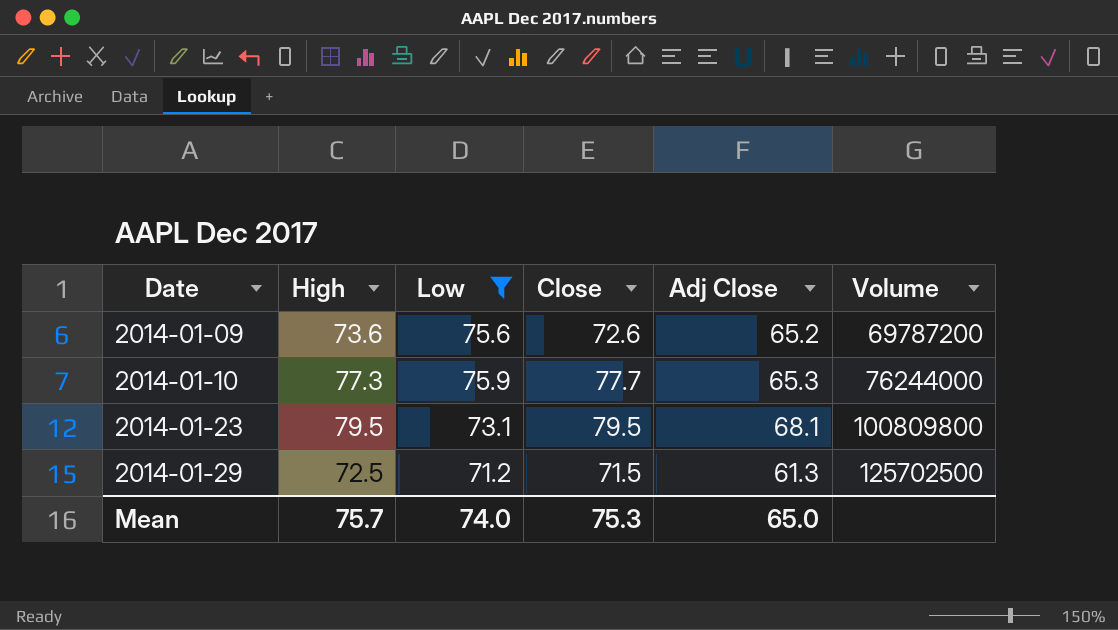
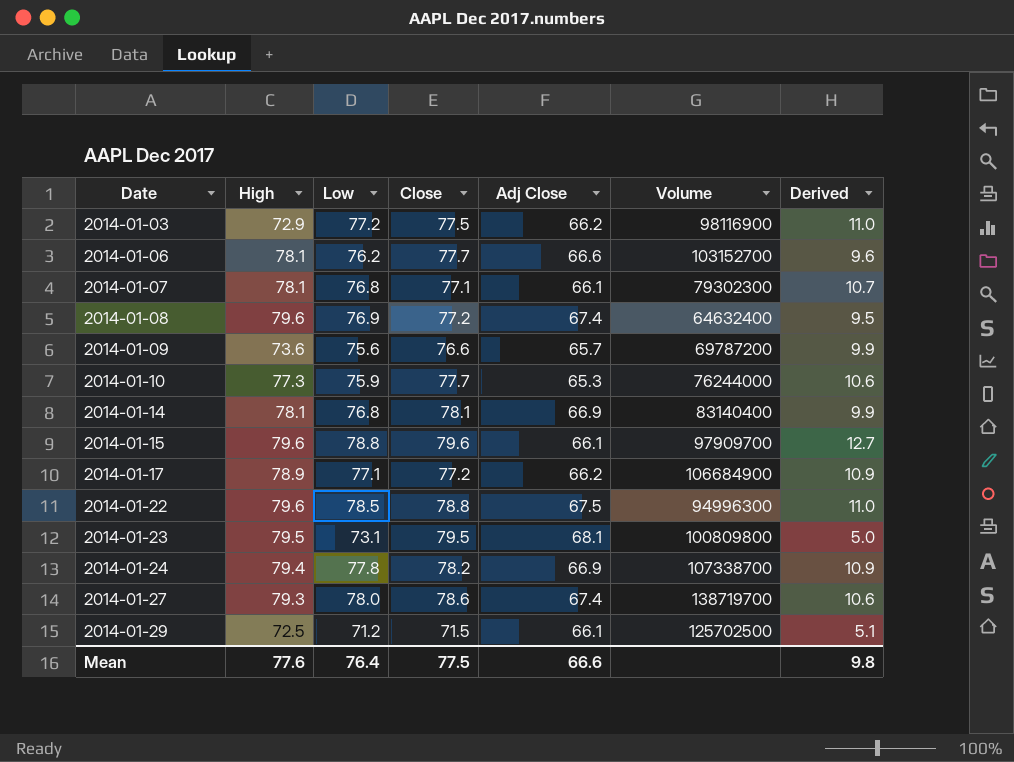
filter: Low <= 75.9 -> none
column Derived | formula: none -> [Low] - [Adj Close]
2014-01-09 | Close: 72.6 -> 76.6
2014-01-09 | Adj Close: 65.2 -> 65.7
2014-01-29 | Adj Close: 61.3 -> 66.1
Mean | High: 75.7 -> 77.6
Mean | Low: 74.0 -> 76.4
Mean | Close: 75.3 -> 77.5
Mean | Adj Close: 65.0 -> 66.6

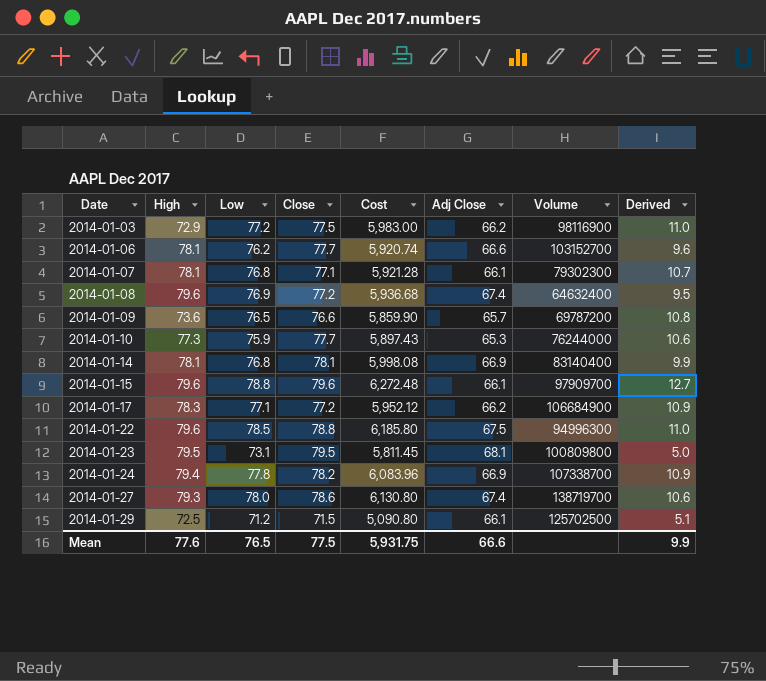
column Cost | formula: none -> [Low] * [Close]
2014-01-09 | Low: 75.6 -> 76.5
2014-01-09 | Derived: 9.9 -> 10.8
2014-01-17 | High: 78.9 -> 78.3
Mean | Low: 76.4 -> 76.5
Mean | Derived: 9.8 -> 9.9

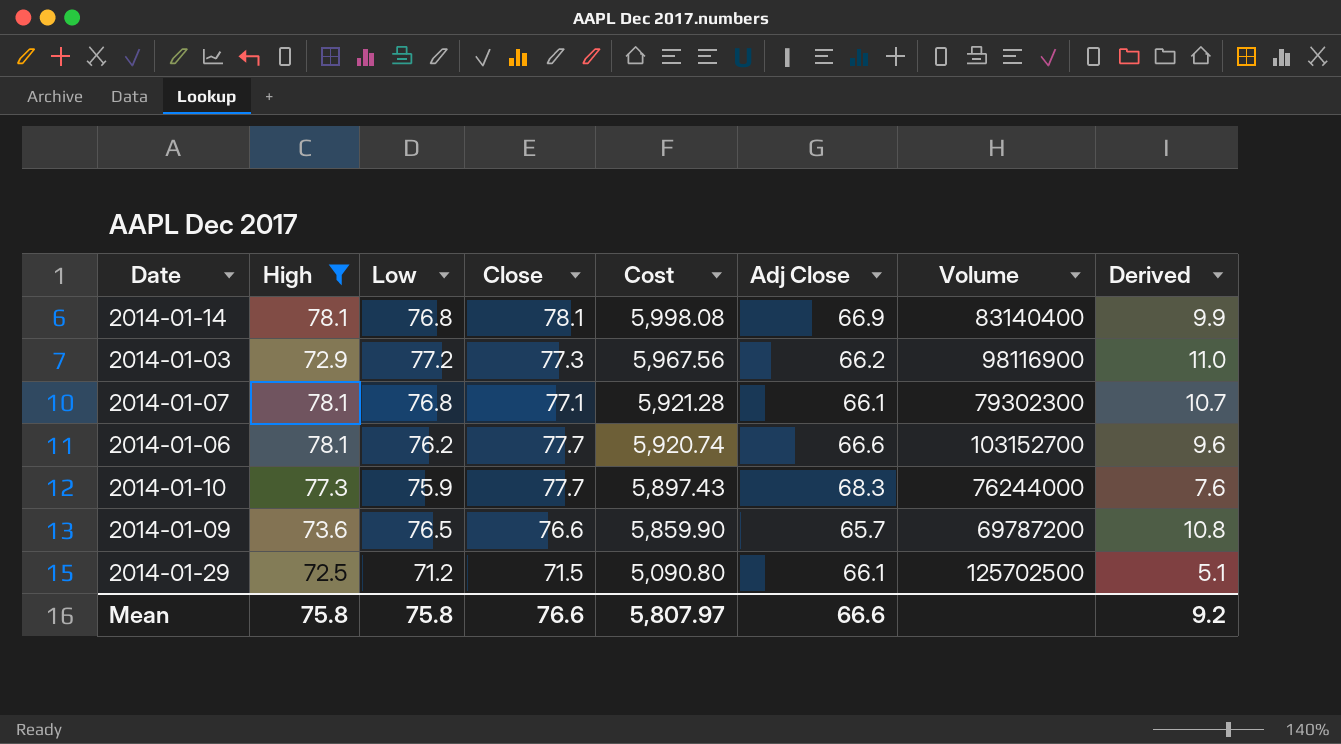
filter: none -> High <= 78.1
row order: Date ascending -> Cost descending
2014-01-03 | Close: 77.5 -> 77.3
2014-01-03 | Cost: 5,983.00 -> 5,967.56
2014-01-10 | Adj Close: 65.3 -> 68.3
2014-01-10 | Derived: 10.6 -> 7.6
Mean | High: 77.6 -> 75.8
Mean | Low: 76.5 -> 75.8
Mean | Close: 77.5 -> 76.6
Mean | Cost: 5,931.75 -> 5,807.97
Mean | Derived: 9.9 -> 9.2

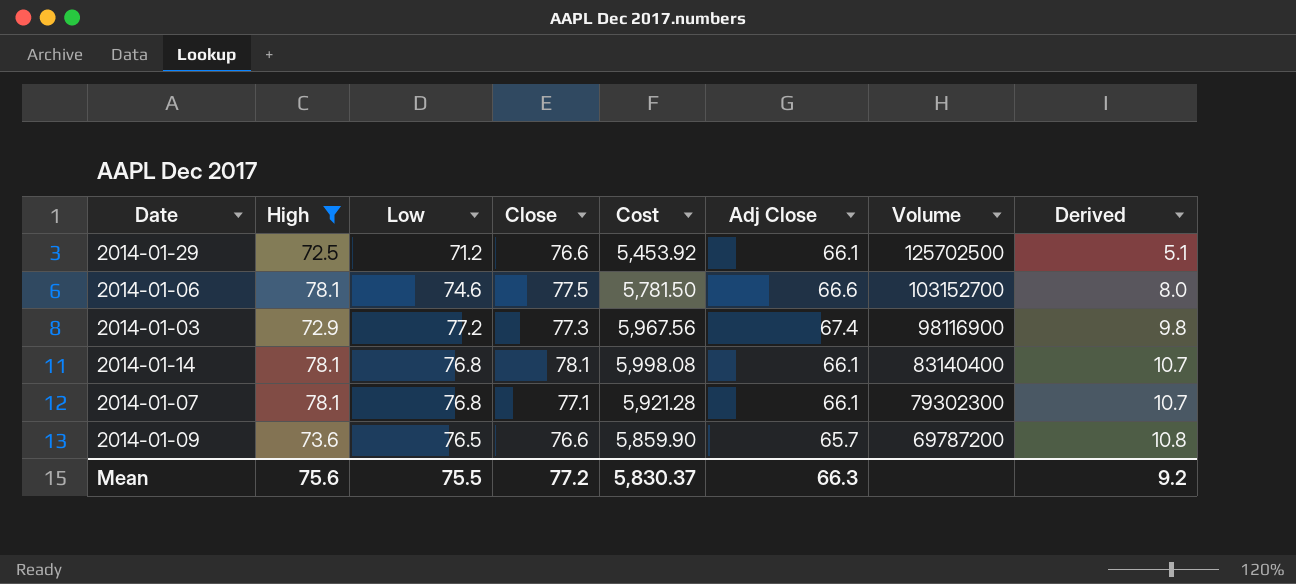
row order: Cost descending -> Volume descending
row 2014-01-10: 77.3 | 75.9 | 77.7 | 5,897.43 | 68.3 | 76244000 | 7.6 -> none
2014-01-29 | Close: 71.5 -> 76.6
2014-01-29 | Cost: 5,090.80 -> 5,453.92
2014-01-06 | Low: 76.2 -> 74.6
2014-01-06 | Close: 77.7 -> 77.5
2014-01-06 | Cost: 5,920.74 -> 5,781.50
2014-01-06 | Derived: 9.6 -> 8.0
2014-01-03 | Adj Close: 66.2 -> 67.4
2014-01-03 | Derived: 11.0 -> 9.8
2014-01-14 | Adj Close: 66.9 -> 66.1
2014-01-14 | Derived: 9.9 -> 10.7
Mean | High: 75.8 -> 75.6
Mean | Low: 75.8 -> 75.5
Mean | Close: 76.6 -> 77.2
Mean | Cost: 5,807.97 -> 5,830.37
Mean | Adj Close: 66.6 -> 66.3

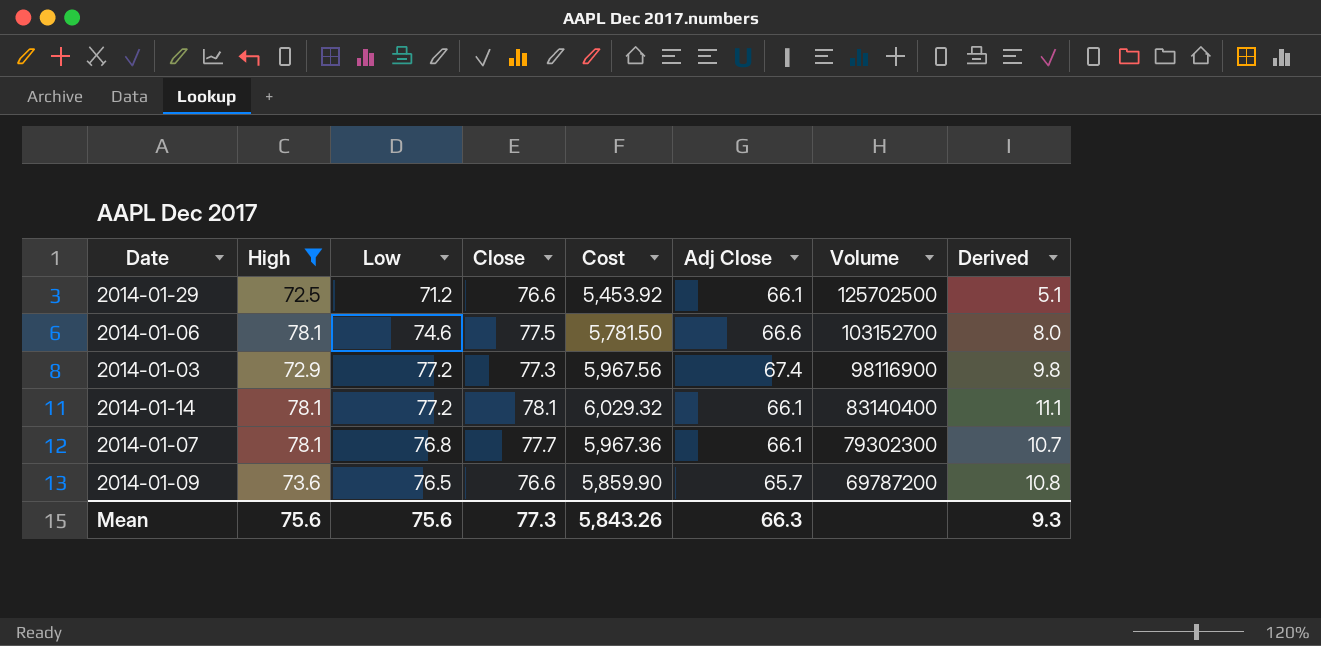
2014-01-14 | Low: 76.8 -> 77.2
2014-01-14 | Cost: 5,998.08 -> 6,029.32
2014-01-14 | Derived: 10.7 -> 11.1
2014-01-07 | Close: 77.1 -> 77.7
2014-01-07 | Cost: 5,921.28 -> 5,967.36
Mean | Low: 75.5 -> 75.6
Mean | Close: 77.2 -> 77.3
Mean | Cost: 5,830.37 -> 5,843.26
Mean | Derived: 9.2 -> 9.3

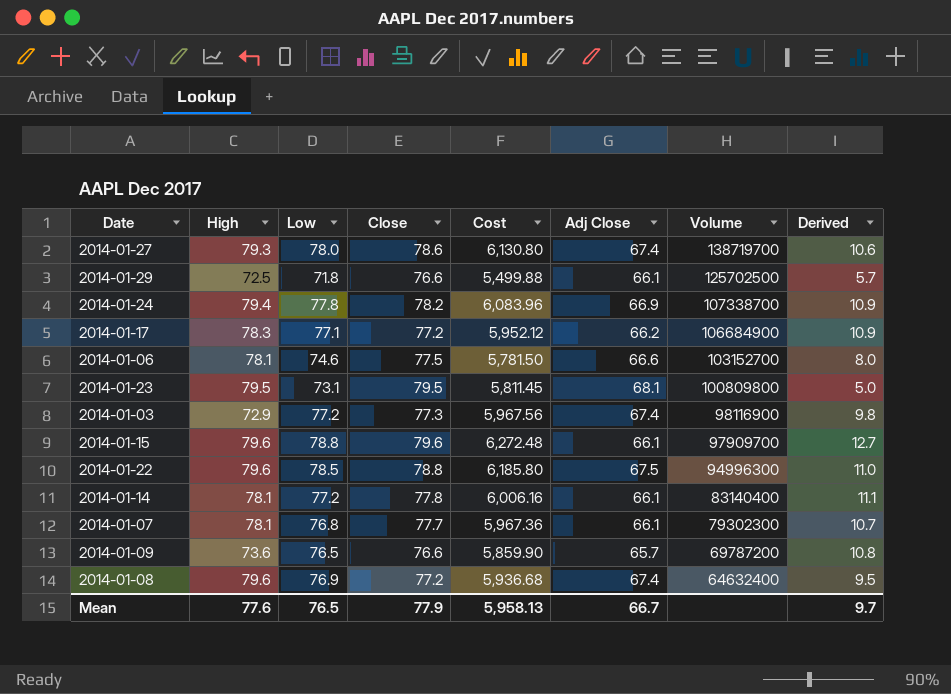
filter: High <= 78.1 -> none
2014-01-29 | Low: 71.2 -> 71.8
2014-01-29 | Cost: 5,453.92 -> 5,499.88
2014-01-29 | Derived: 5.1 -> 5.7
2014-01-14 | Close: 78.1 -> 77.8
2014-01-14 | Cost: 6,029.32 -> 6,006.16
Mean | High: 75.6 -> 77.6
Mean | Low: 75.6 -> 76.5
Mean | Close: 77.3 -> 77.9
Mean | Cost: 5,843.26 -> 5,958.13
Mean | Adj Close: 66.3 -> 66.7
Mean | Derived: 9.3 -> 9.7

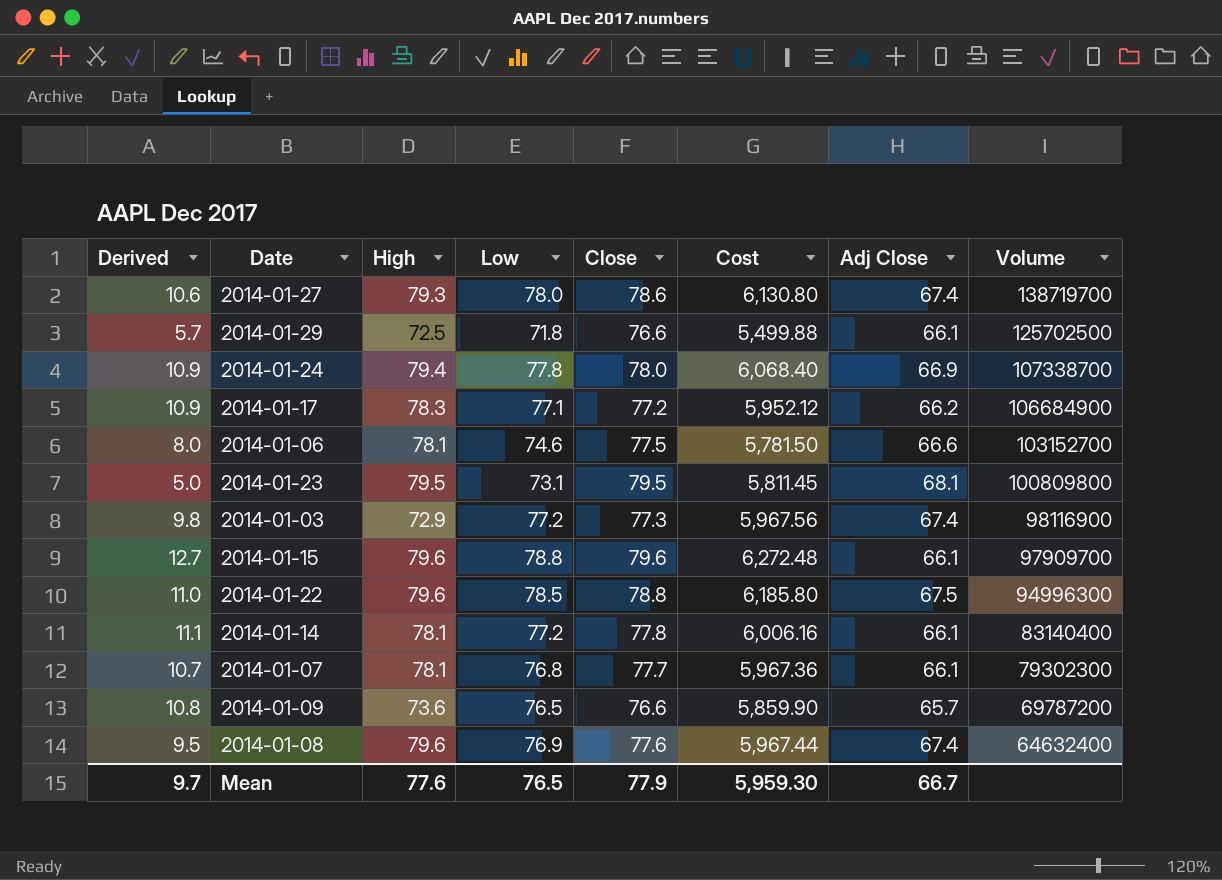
column Derived | position: 8 -> 1
2014-01-24 | Close: 78.2 -> 78.0
2014-01-24 | Cost: 6,083.96 -> 6,068.40
2014-01-08 | Close: 77.2 -> 77.6
2014-01-08 | Cost: 5,936.68 -> 5,967.44
Mean | Cost: 5,958.13 -> 5,959.30

